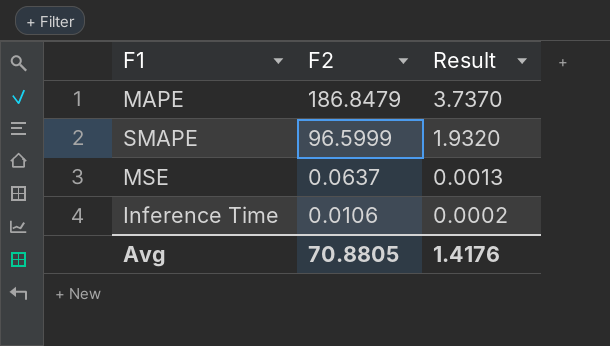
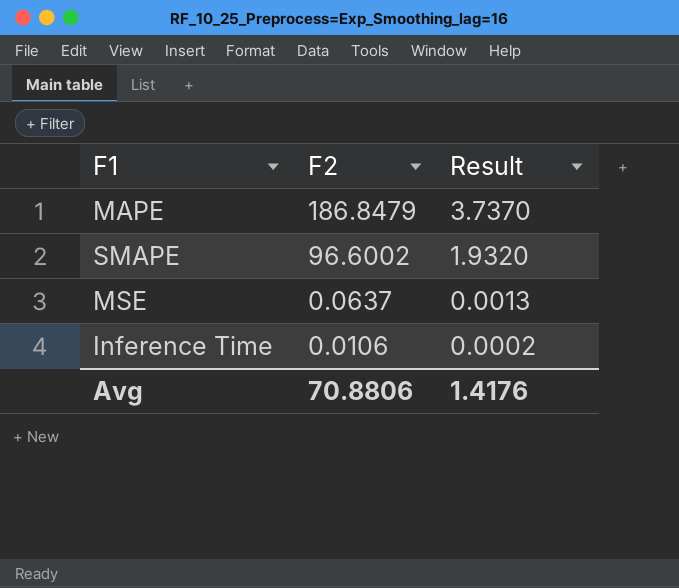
SMAPE | F2: 96.5999 -> 96.6002
Avg | F2: 70.8805 -> 70.8806

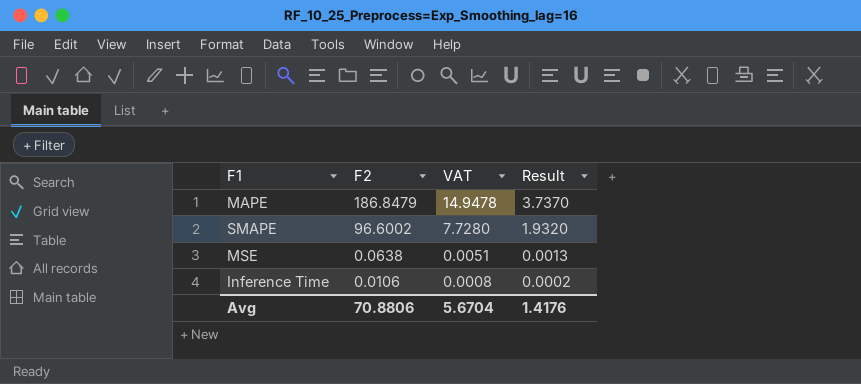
column VAT | formula: none -> [F2] * 0.08
MSE | F2: 0.0637 -> 0.0638

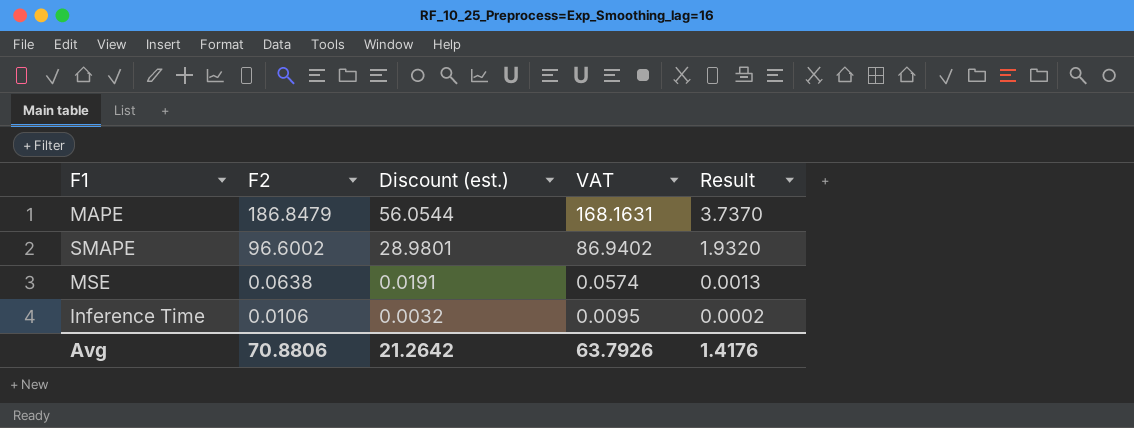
column Discount (est.) | formula: none -> [F2] * 0.3
column VAT | formula: [F2] * 0.08 -> [F2] * 0.9
Avg | VAT: 5.6704 -> 63.7926

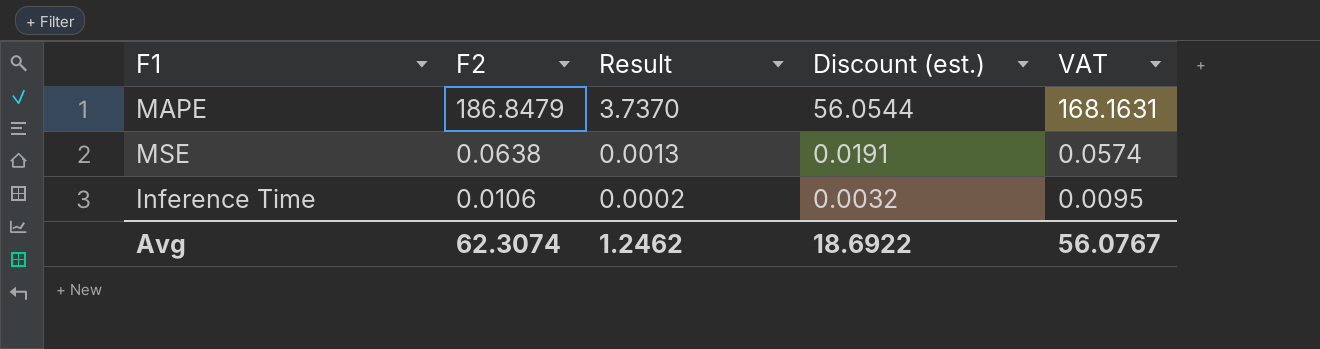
column Result | position: 5 -> 3
row SMAPE: 96.6002 | 28.9801 | 86.9402 | 1.9320 -> none
Avg | F2: 70.8806 -> 62.3074
Avg | Result: 1.4176 -> 1.2462
Avg | Discount (est.): 21.2642 -> 18.6922
Avg | VAT: 63.7926 -> 56.0767

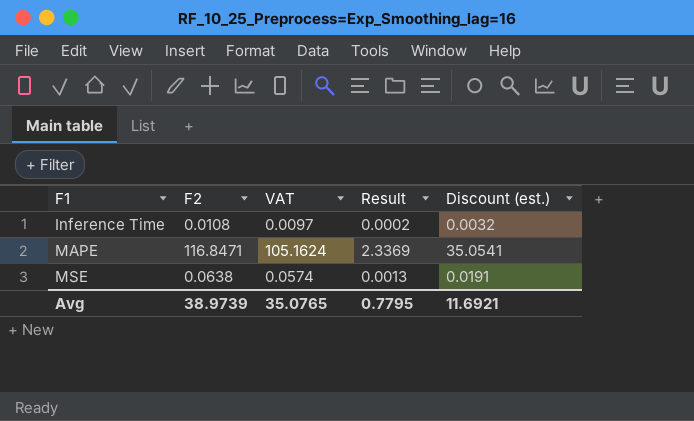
row order: F2 descending -> F1 ascending
column VAT | position: 5 -> 3
Inference Time | F2: 0.0106 -> 0.0108
Inference Time | VAT: 0.0095 -> 0.0097
MAPE | F2: 186.8479 -> 116.8471
MAPE | VAT: 168.1631 -> 105.1624
MAPE | Result: 3.7370 -> 2.3369
MAPE | Discount (est.): 56.0544 -> 35.0541
Avg | F2: 62.3074 -> 38.9739
Avg | VAT: 56.0767 -> 35.0765
Avg | Result: 1.2462 -> 0.7795
Avg | Discount (est.): 18.6922 -> 11.6921

